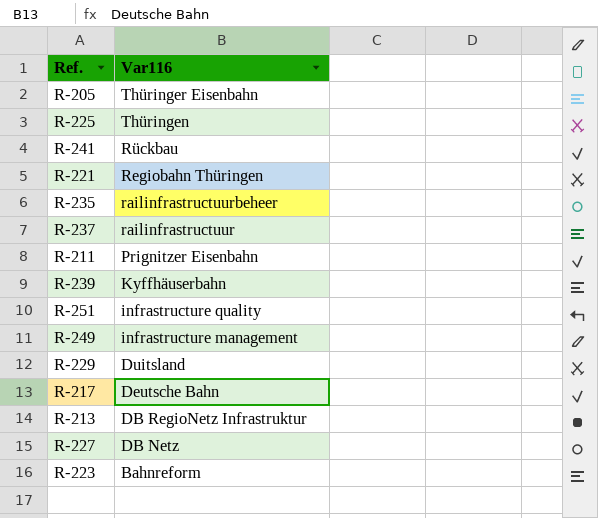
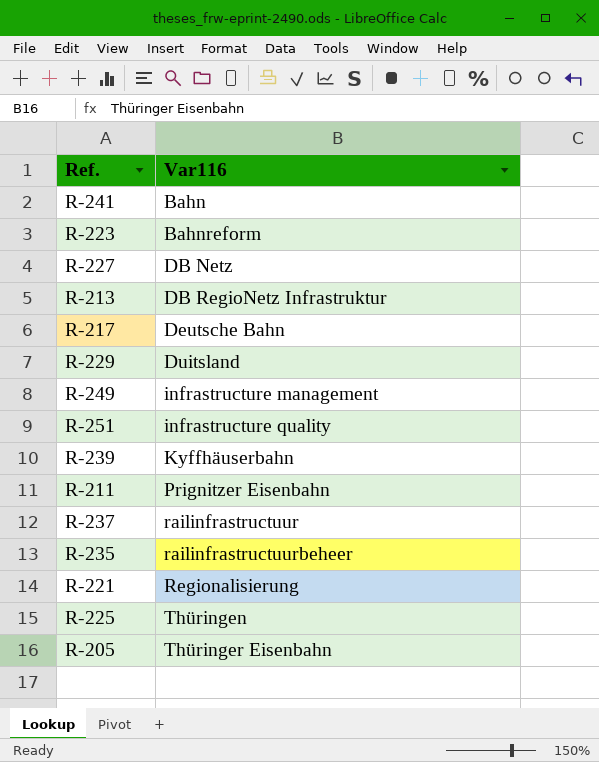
row order: Var116 descending -> Var116 ascending
R-241 | Var116: Rückbau -> Bahn
R-221 | Var116: Regiobahn Thüringen -> Regionalisierung

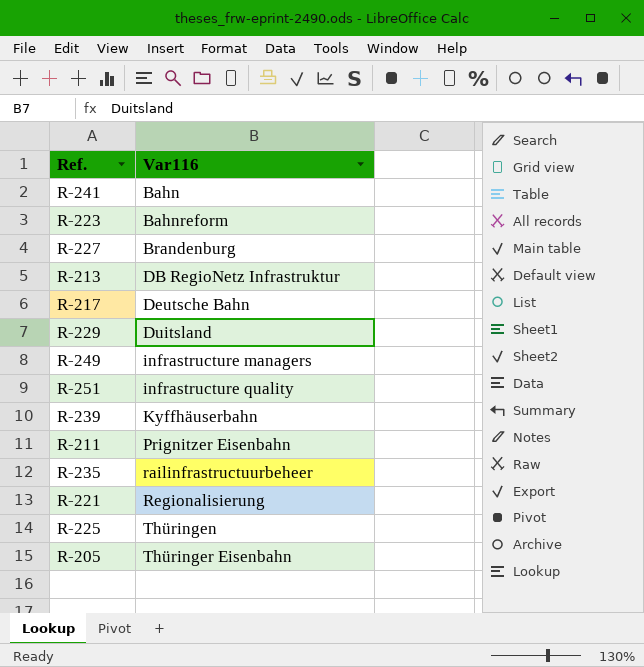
row R-237: railinfrastructuur -> none
R-227 | Var116: DB Netz -> Brandenburg
R-249 | Var116: infrastructure management -> infrastructure managers

